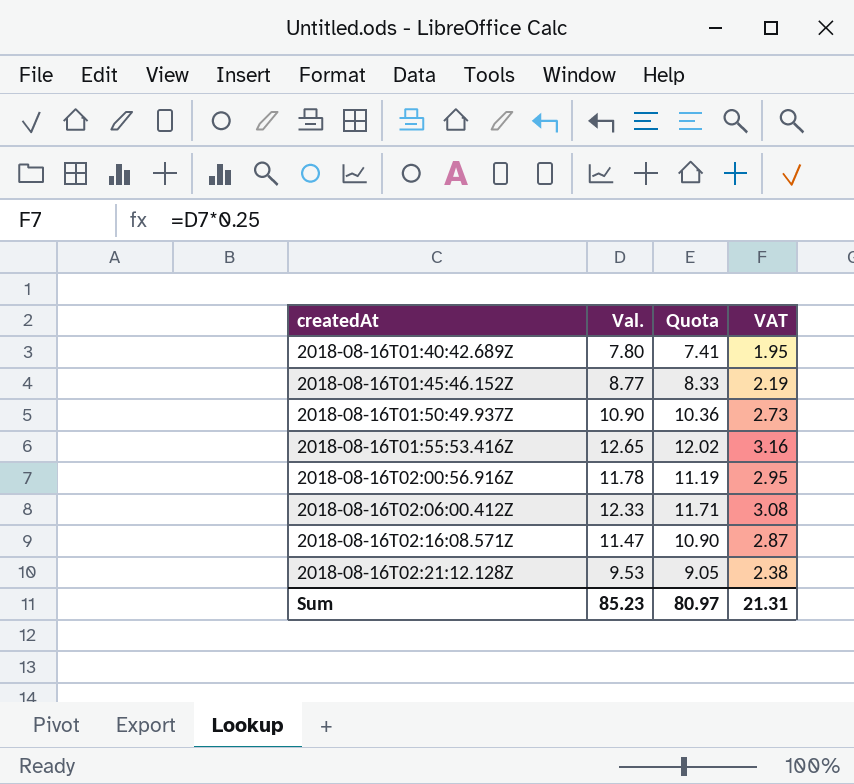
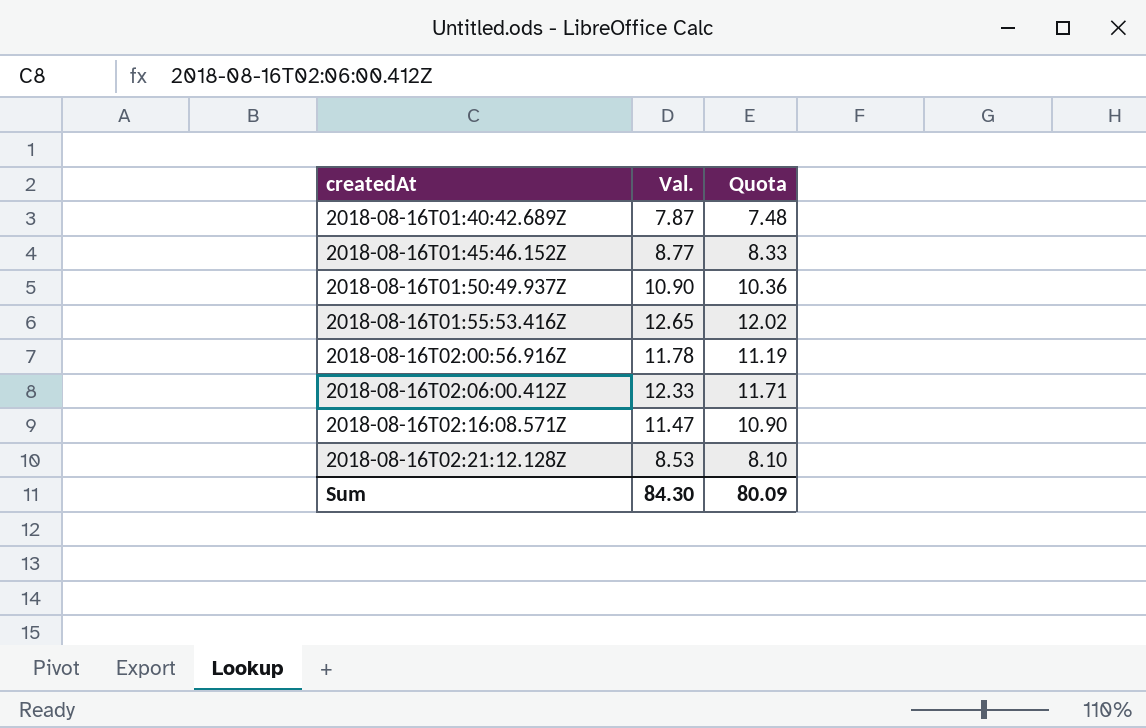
column VAT | formula: [Val.] * 0.25 -> none
2018-08-16T01:40:42.689Z | Val.: 7.80 -> 7.87
2018-08-16T01:40:42.689Z | Quota: 7.41 -> 7.48
2018-08-16T02:21:12.128Z | Val.: 9.53 -> 8.53
2018-08-16T02:21:12.128Z | Quota: 9.05 -> 8.10
Sum | Val.: 85.23 -> 84.30
Sum | Quota: 80.97 -> 80.09

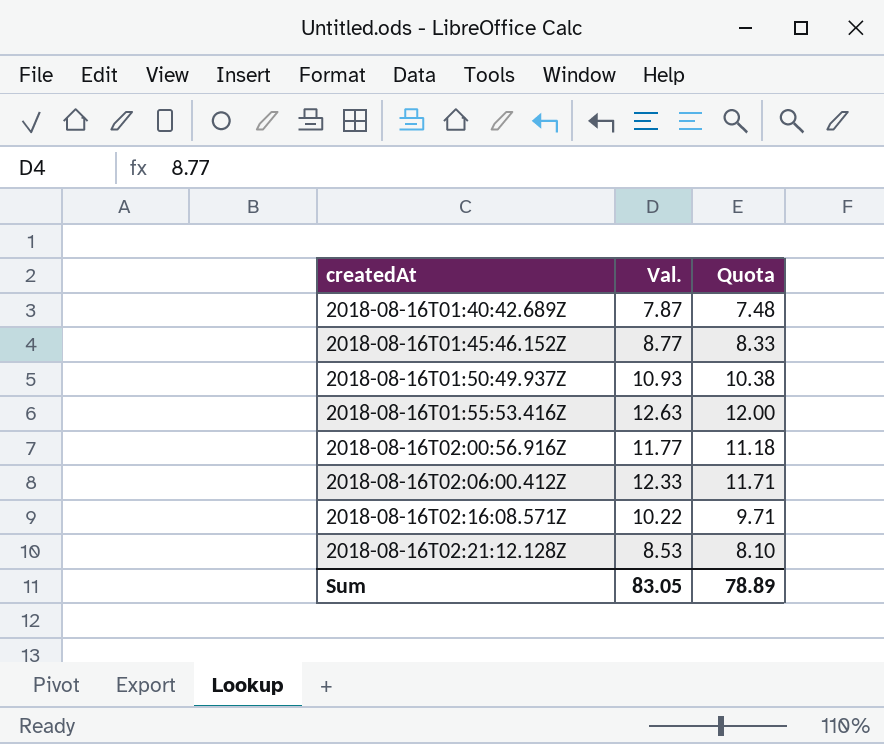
2018-08-16T01:50:49.937Z | Val.: 10.90 -> 10.93
2018-08-16T01:50:49.937Z | Quota: 10.36 -> 10.38
2018-08-16T01:55:53.416Z | Val.: 12.65 -> 12.63
2018-08-16T01:55:53.416Z | Quota: 12.02 -> 12.00
2018-08-16T02:00:56.916Z | Val.: 11.78 -> 11.77
2018-08-16T02:00:56.916Z | Quota: 11.19 -> 11.18
2018-08-16T02:16:08.571Z | Val.: 11.47 -> 10.22
2018-08-16T02:16:08.571Z | Quota: 10.90 -> 9.71
Sum | Val.: 84.30 -> 83.05
Sum | Quota: 80.09 -> 78.89

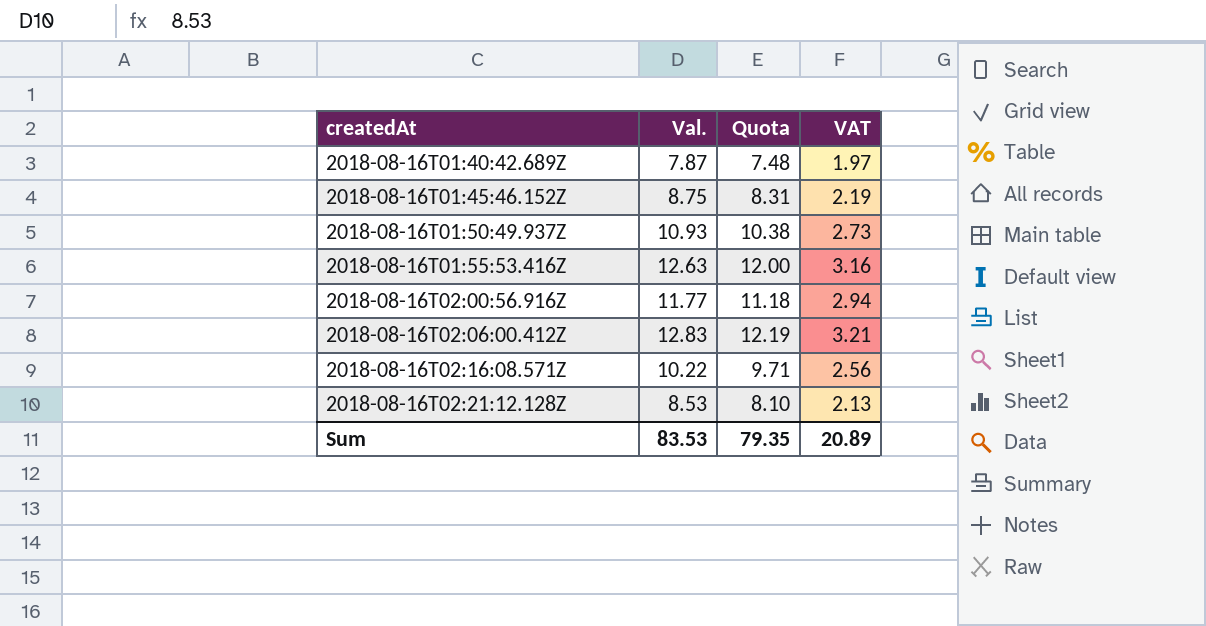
column VAT | formula: none -> [Val.] * 0.25
2018-08-16T01:45:46.152Z | Val.: 8.77 -> 8.75
2018-08-16T01:45:46.152Z | Quota: 8.33 -> 8.31
2018-08-16T02:06:00.412Z | Val.: 12.33 -> 12.83
2018-08-16T02:06:00.412Z | Quota: 11.71 -> 12.19
Sum | Val.: 83.05 -> 83.53
Sum | Quota: 78.89 -> 79.35

